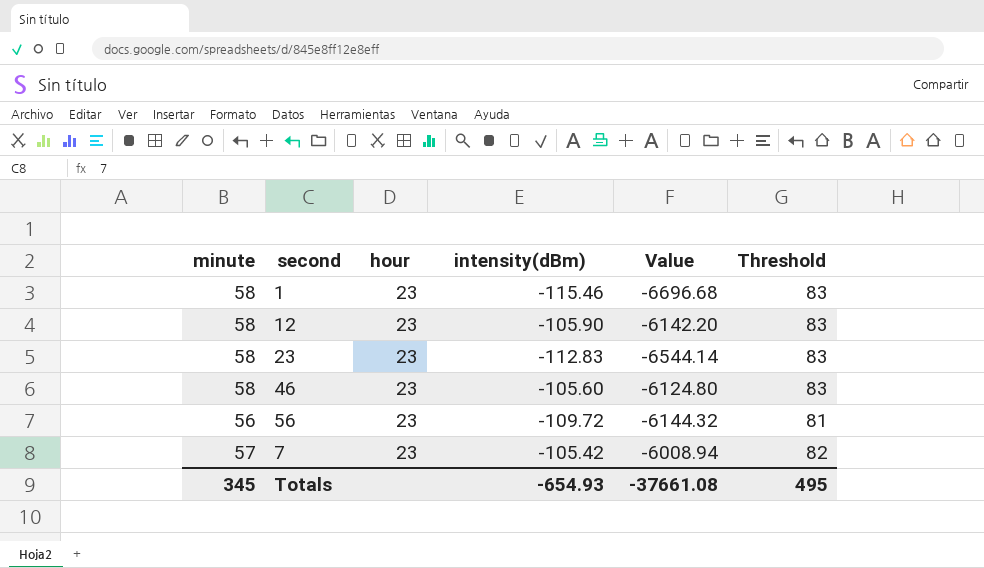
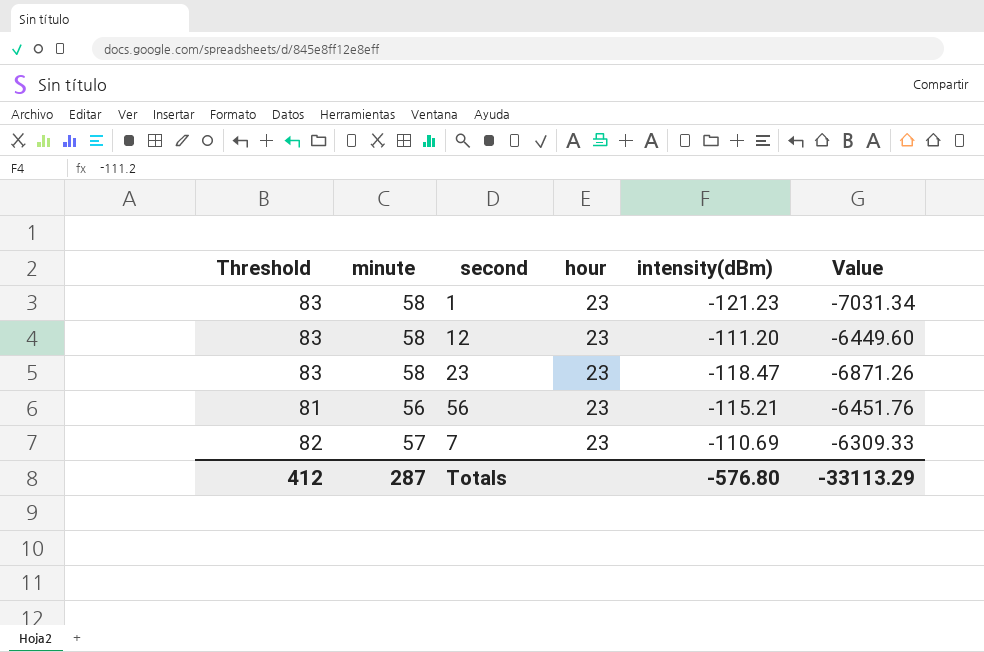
column Threshold | position: 6 -> 1
row 46: 58 | 23 | -105.60 | -6124.80 | 83 -> none
1 | intensity(dBm): -115.46 -> -121.23
1 | Value: -6696.68 -> -7031.34
12 | intensity(dBm): -105.90 -> -111.20
12 | Value: -6142.20 -> -6449.60
23 | intensity(dBm): -112.83 -> -118.47
23 | Value: -6544.14 -> -6871.26
56 | intensity(dBm): -109.72 -> -115.21
56 | Value: -6144.32 -> -6451.76
7 | intensity(dBm): -105.42 -> -110.69
7 | Value: -6008.94 -> -6309.33
Totals | Threshold: 495 -> 412
Totals | minute: 345 -> 287
Totals | intensity(dBm): -654.93 -> -576.80
Totals | Value: -37661.08 -> -33113.29

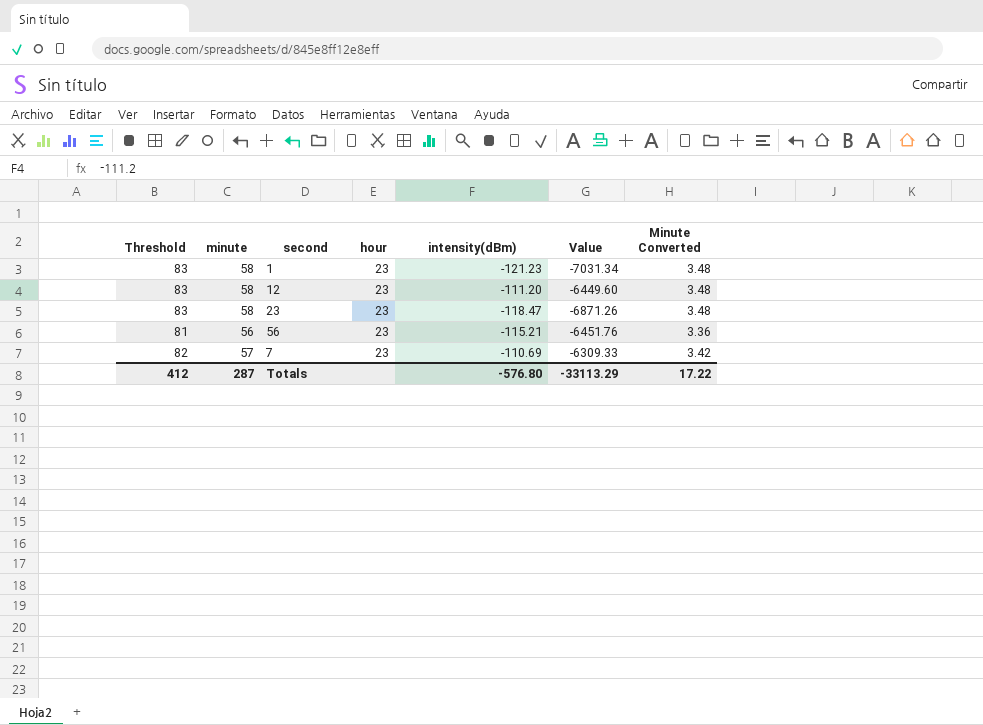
column Minute Converted | formula: none -> [minute] * 0.06

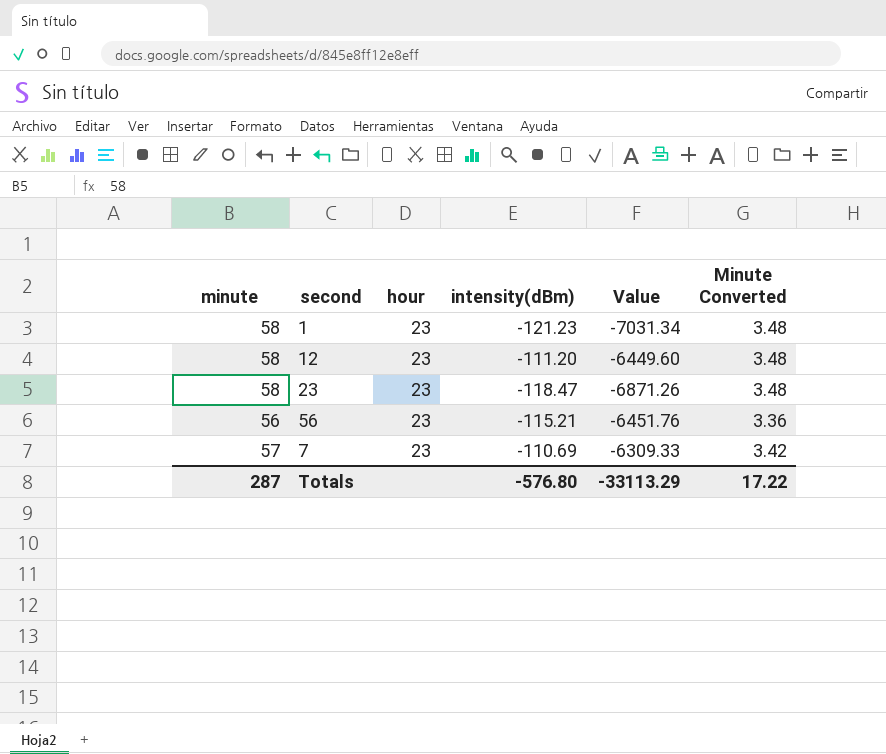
column Threshold | formula: [minute] + 25 -> none

